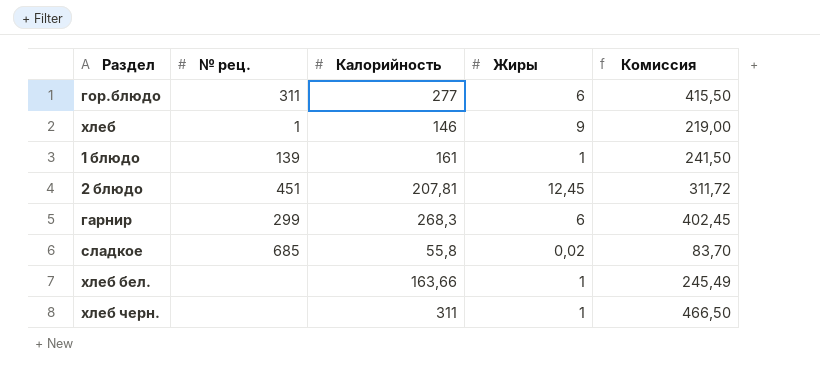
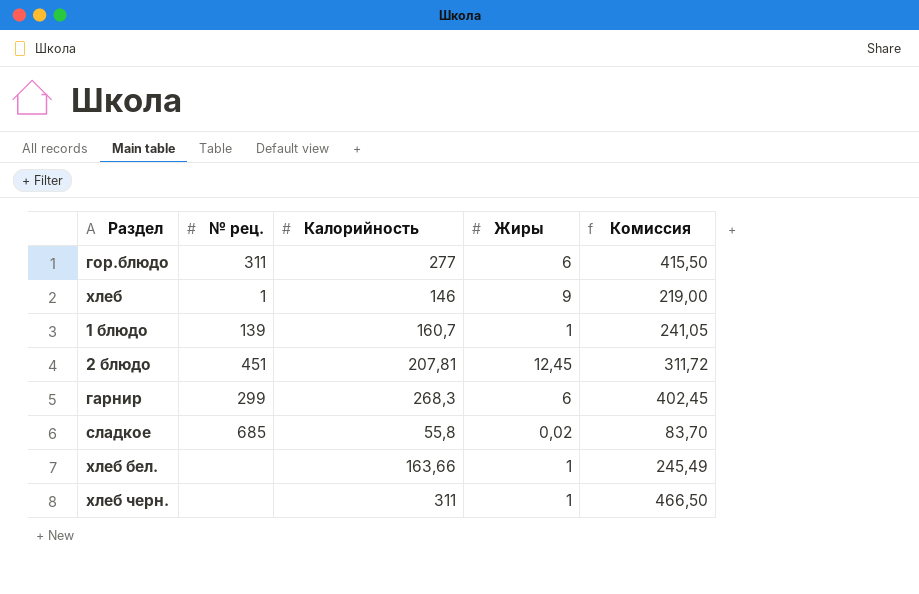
1 блюдо | Калорийность: 161 -> 160,7
1 блюдо | Комиссия: 241,50 -> 241,05

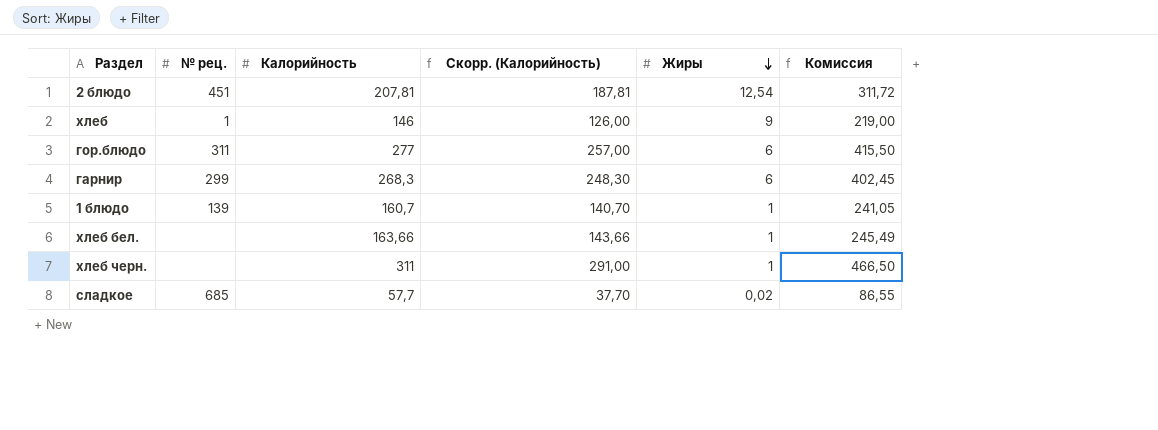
row order: none -> Жиры descending
column Скорр. (Калорийность) | formula: none -> [Калорийность] - 20
2 блюдо | Жиры: 12,45 -> 12,54
сладкое | Калорийность: 55,8 -> 57,7
сладкое | Комиссия: 83,70 -> 86,55

